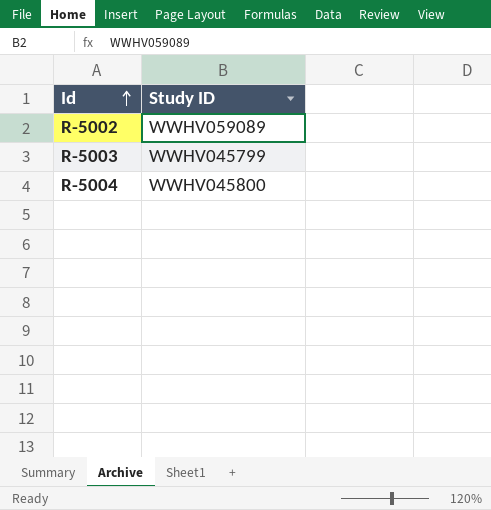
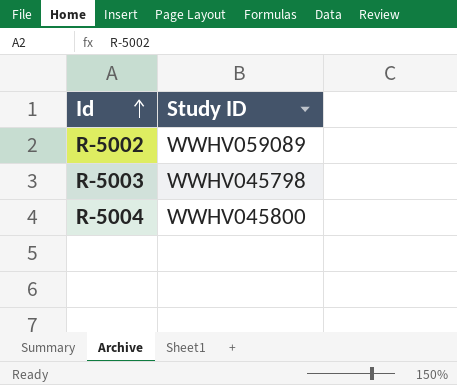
R-5003 | Study ID: WWHV045799 -> WWHV045798

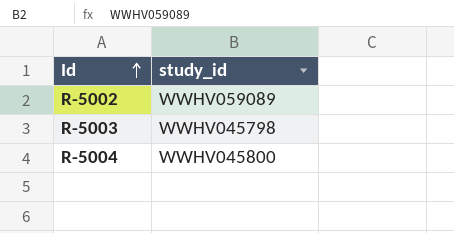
column name: Study ID -> study_id

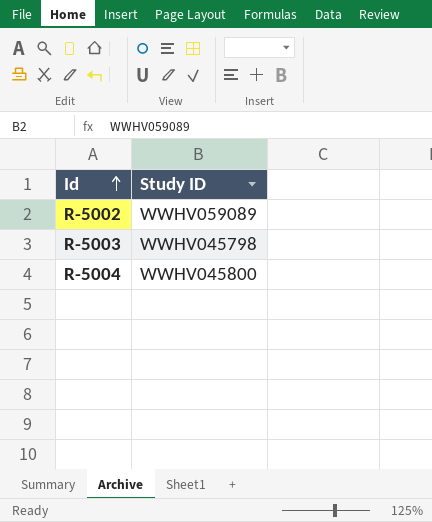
column name: study_id -> Study ID

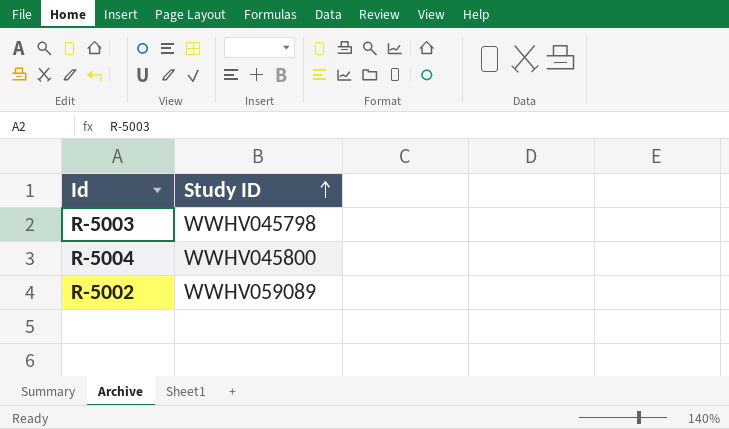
row order: Id ascending -> Study ID ascending

